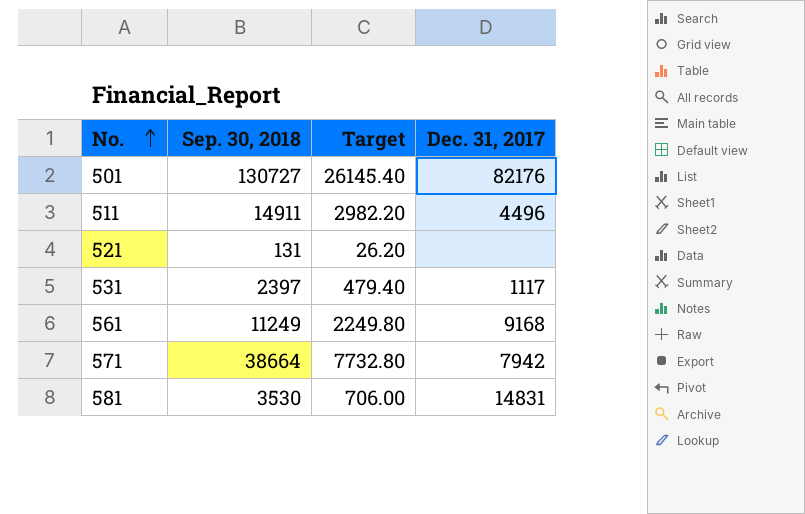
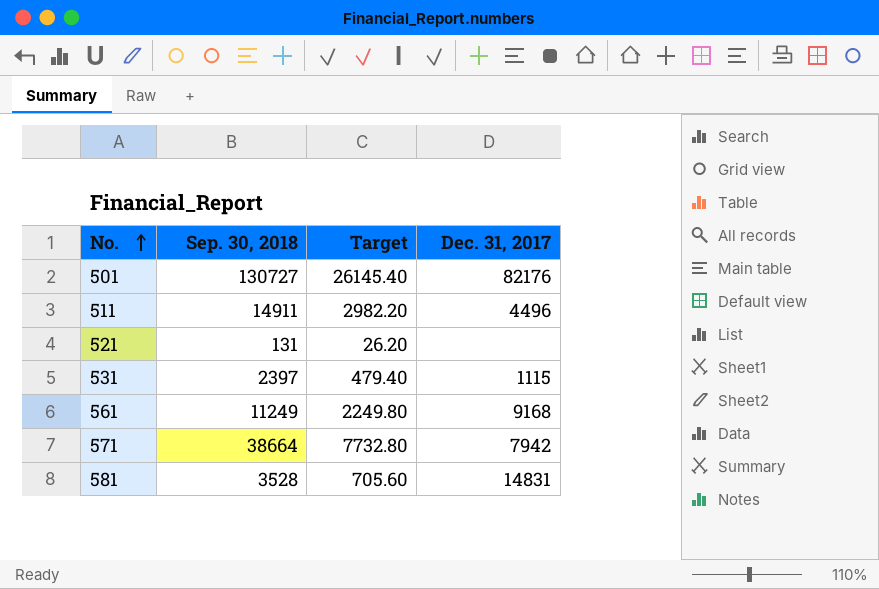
531 | Dec. 31, 2017: 1117 -> 1115
581 | Sep. 30, 2018: 3530 -> 3528
581 | Target: 706.00 -> 705.60

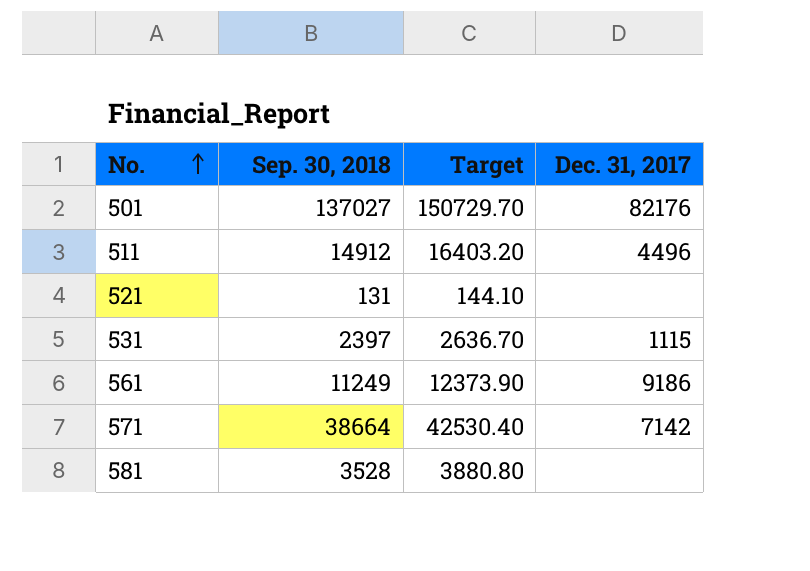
column Target | formula: [Sep. 30, 2018] * 0.2 -> [Sep. 30, 2018] * 1.1
501 | Sep. 30, 2018: 130727 -> 137027
511 | Sep. 30, 2018: 14911 -> 14912
561 | Dec. 31, 2017: 9168 -> 9186
571 | Dec. 31, 2017: 7942 -> 7142
581 | Dec. 31, 2017: 14831 -> none

